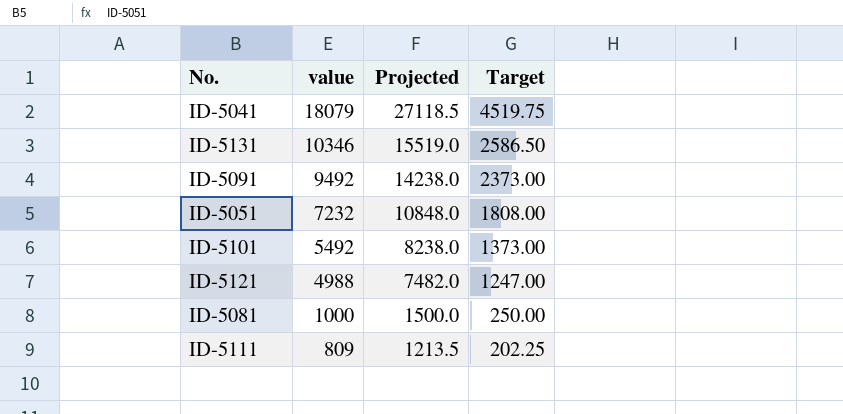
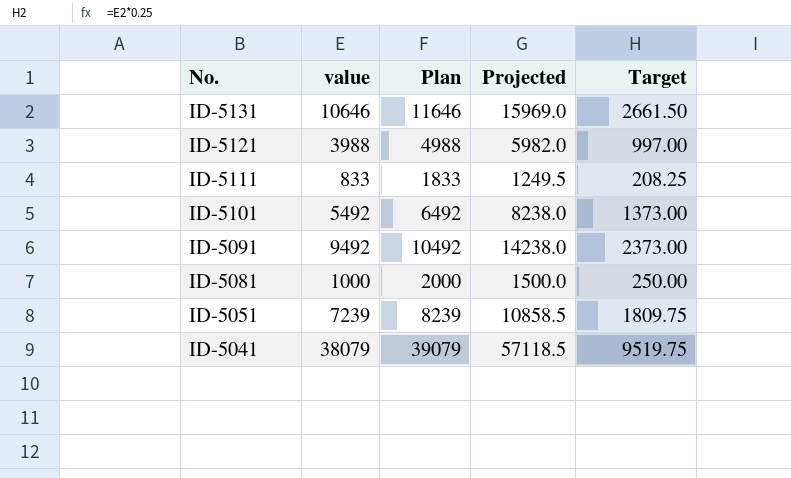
row order: value descending -> No. descending
column Plan | formula: none -> [value] + 1000
ID-5131 | value: 10346 -> 10646
ID-5131 | Projected: 15519.0 -> 15969.0
ID-5131 | Target: 2586.50 -> 2661.50
ID-5121 | value: 4988 -> 3988
ID-5121 | Projected: 7482.0 -> 5982.0
ID-5121 | Target: 1247.00 -> 997.00
ID-5111 | value: 809 -> 833
ID-5111 | Projected: 1213.5 -> 1249.5
ID-5111 | Target: 202.25 -> 208.25
ID-5051 | value: 7232 -> 7239
ID-5051 | Projected: 10848.0 -> 10858.5
ID-5051 | Target: 1808.00 -> 1809.75
ID-5041 | value: 18079 -> 38079
ID-5041 | Projected: 27118.5 -> 57118.5
ID-5041 | Target: 4519.75 -> 9519.75

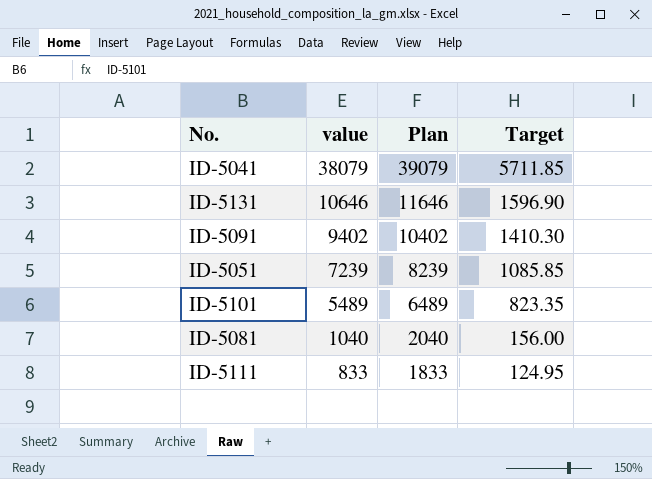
row order: No. descending -> value descending
column Projected | formula: [value] * 1.5 -> none
column Target | formula: [value] * 0.25 -> [value] * 0.15
row ID-5121: 3988 | 4988 | 5982.0 | 997.00 -> none
ID-5091 | value: 9492 -> 9402
ID-5091 | Plan: 10492 -> 10402
ID-5101 | value: 5492 -> 5489
ID-5101 | Plan: 6492 -> 6489
ID-5081 | value: 1000 -> 1040
ID-5081 | Plan: 2000 -> 2040

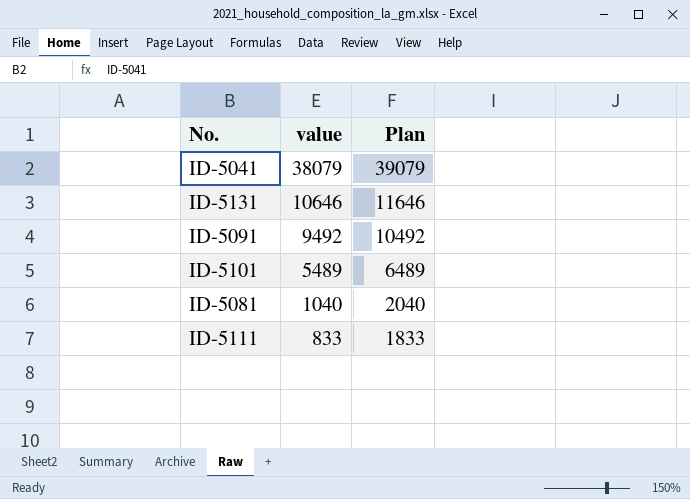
column Target | formula: [value] * 0.15 -> none
row ID-5051: 7239 | 8239 | 1085.85 -> none
ID-5091 | value: 9402 -> 9492
ID-5091 | Plan: 10402 -> 10492

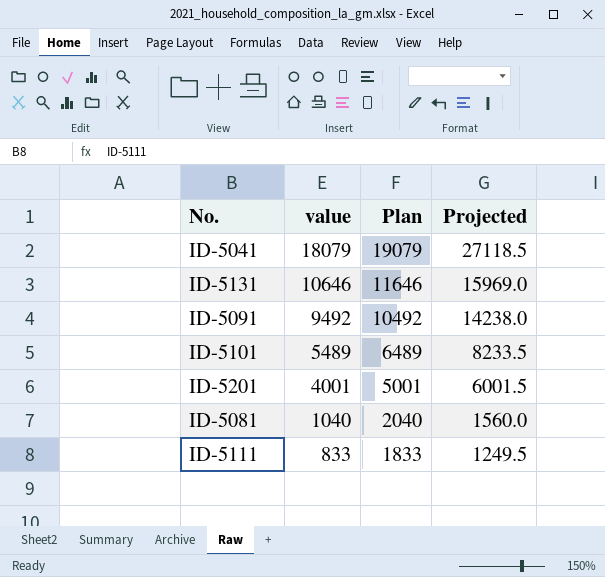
column Projected | formula: none -> [value] * 1.5
ID-5041 | value: 38079 -> 18079
ID-5041 | Plan: 39079 -> 19079
row ID-5201: none -> 4001 | 5001 | 6001.5

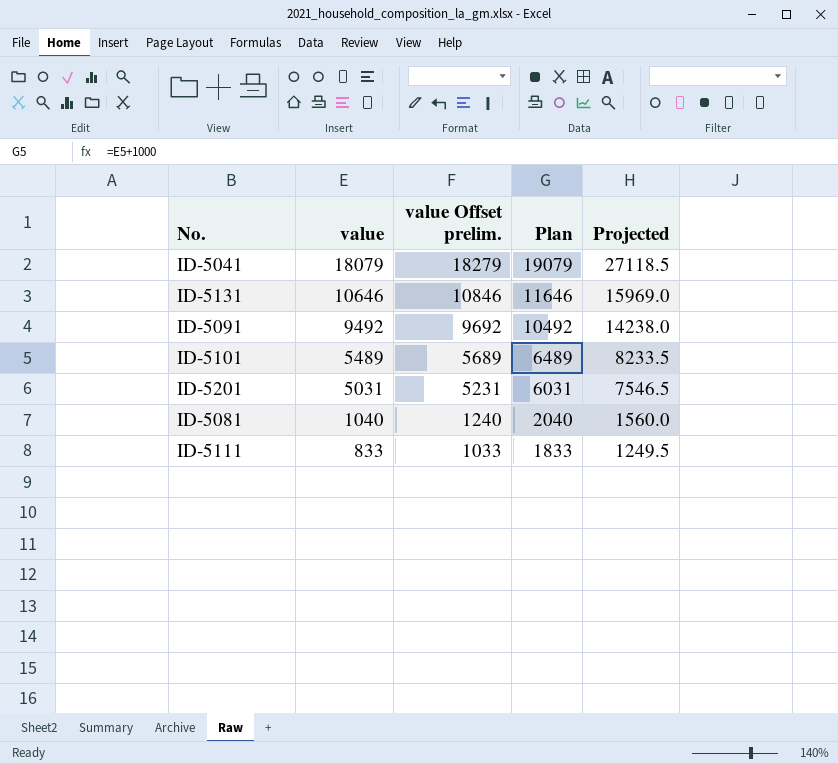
column value Offset prelim. | formula: none -> [value] + 200
ID-5201 | value: 4001 -> 5031
ID-5201 | Plan: 5001 -> 6031
ID-5201 | Projected: 6001.5 -> 7546.5

